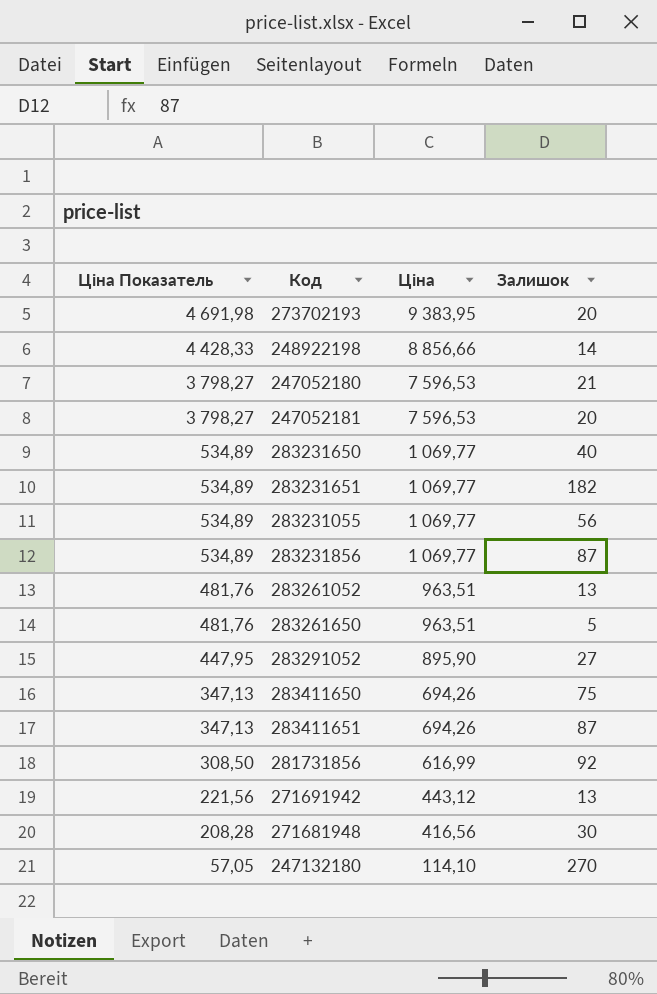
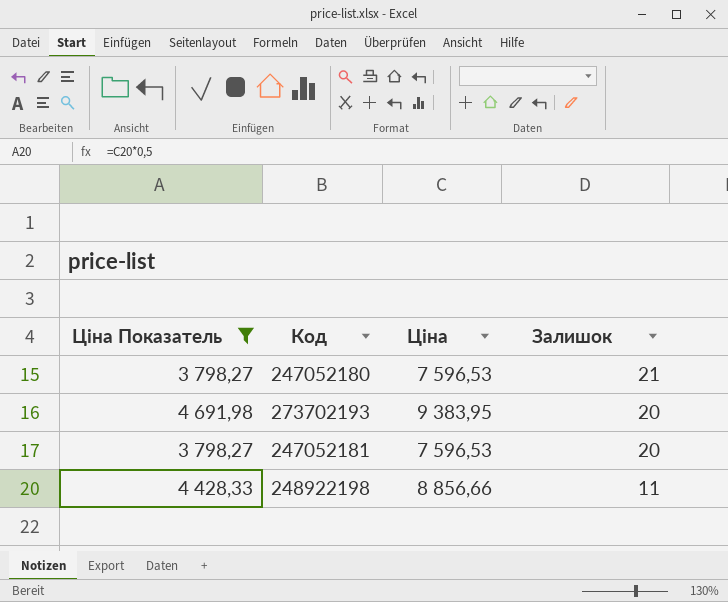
filter: none -> Ціна Показатель >= 3 798,27
row order: Ціна Показатель descending -> Залишок descending
248922198 | Залишок: 14 -> 11

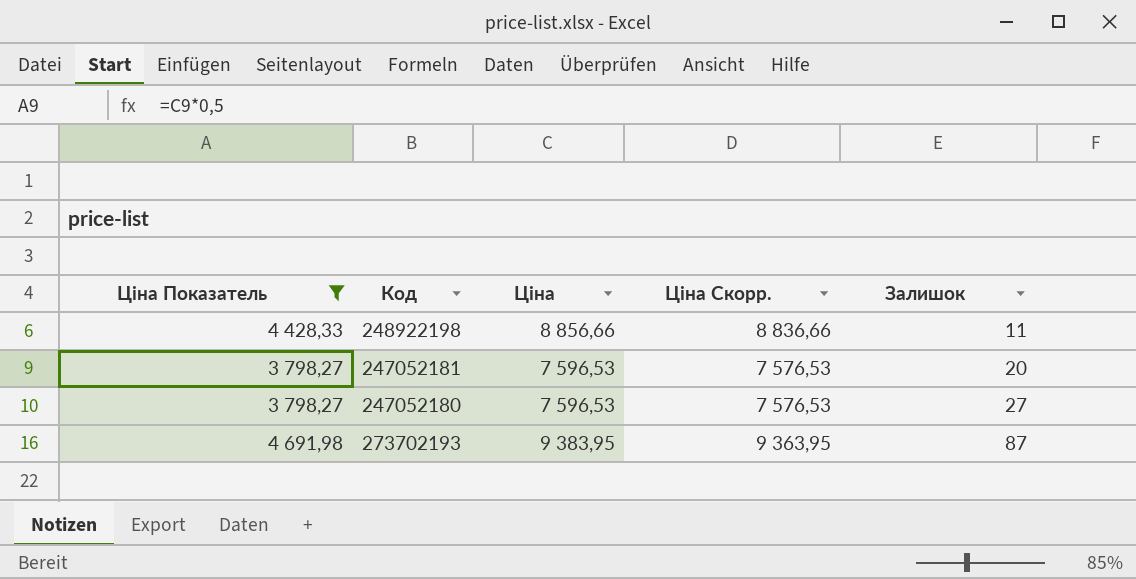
row order: Залишок descending -> Залишок ascending
column Ціна Скорр. | formula: none -> [Ціна] - 20
247052180 | Залишок: 21 -> 27
273702193 | Залишок: 20 -> 87

